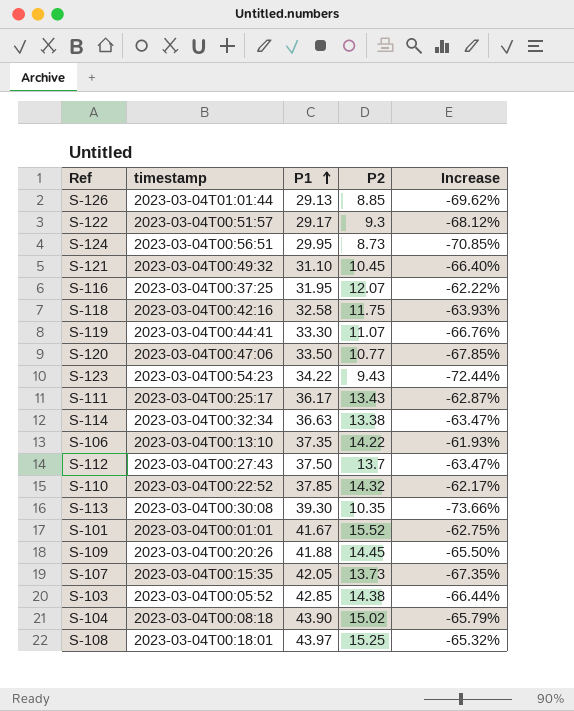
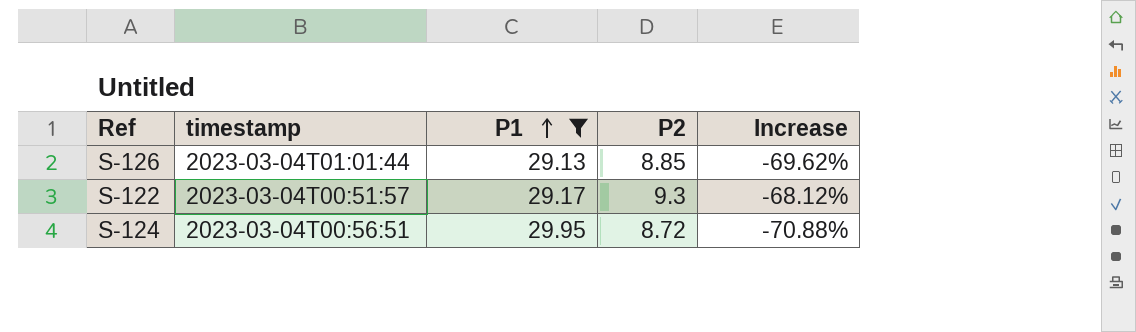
filter: none -> P1 <= 29.95
S-124 | P2: 8.73 -> 8.72
S-124 | Increase: -70.85% -> -70.88%

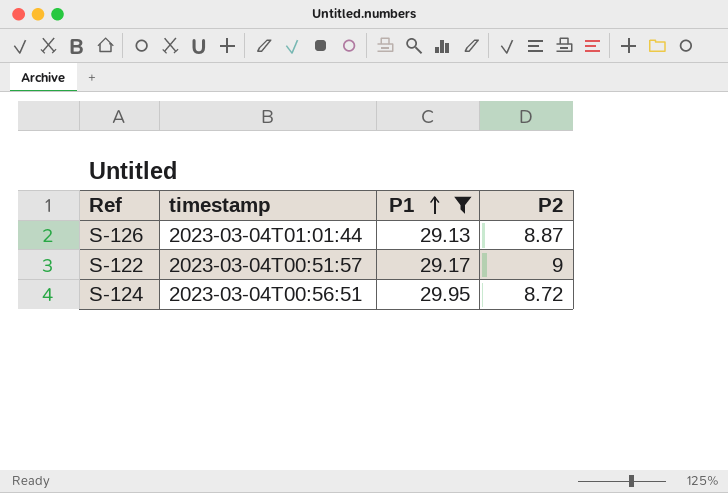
column Increase | formula: ([P2] - [P1]) / [P1] -> none
S-126 | P2: 8.85 -> 8.87
S-122 | P2: 9.3 -> 9

